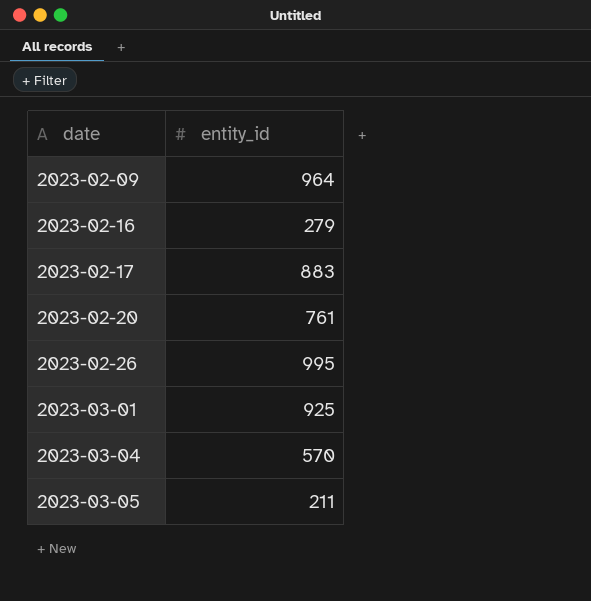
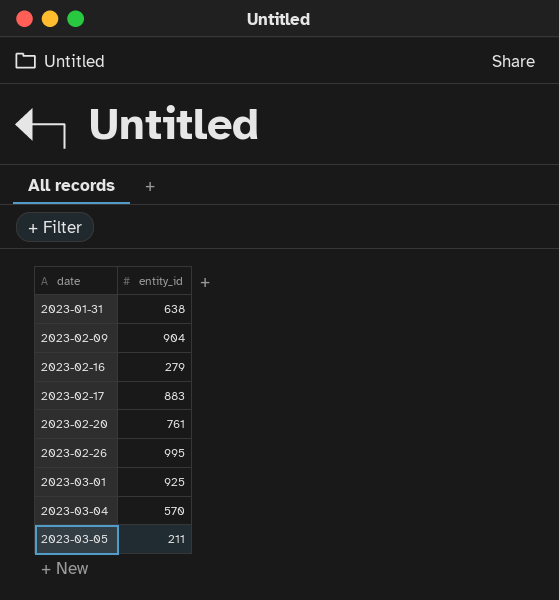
row 2023-01-31: none -> 638
2023-02-09 | entity_id: 964 -> 904

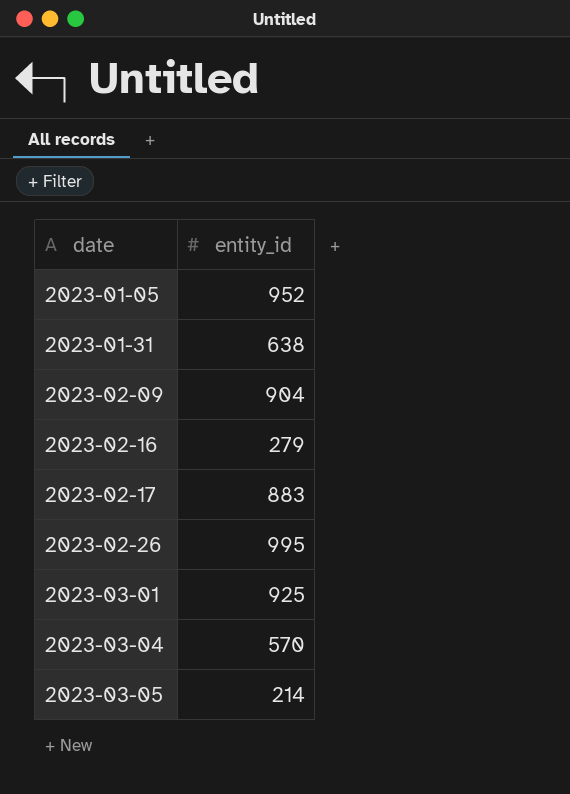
row 2023-02-20: 761 -> none
row 2023-01-05: none -> 952
2023-03-05 | entity_id: 211 -> 214

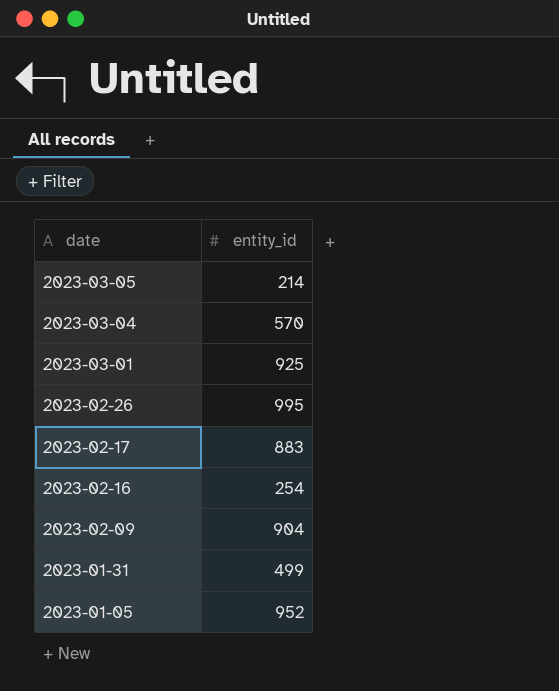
row order: date ascending -> date descending
2023-02-16 | entity_id: 279 -> 254
2023-01-31 | entity_id: 638 -> 499

